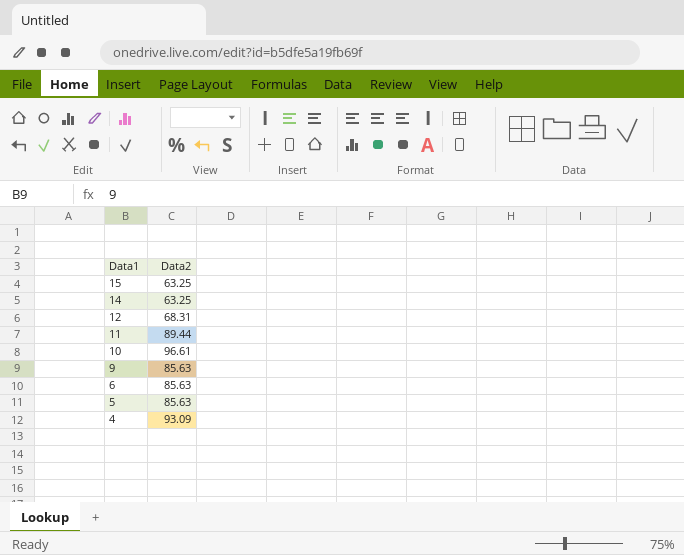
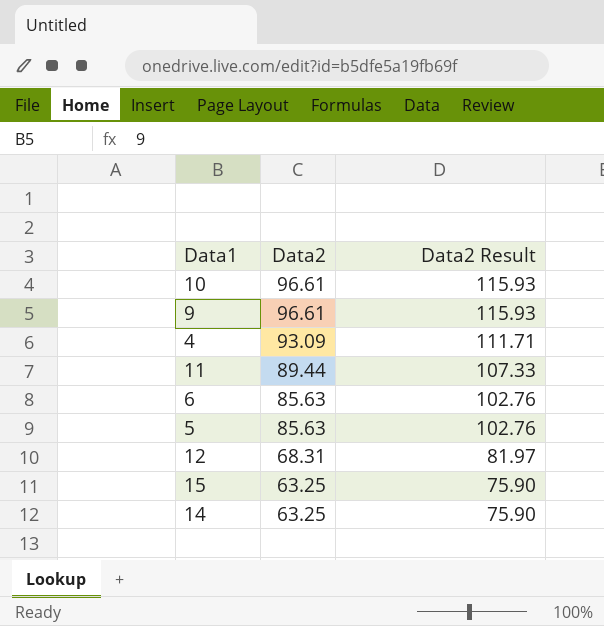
row order: Data1 descending -> Data2 descending
column Data2 Result | formula: none -> [Data2] * 1.2
9 | Data2: 85.63 -> 96.61

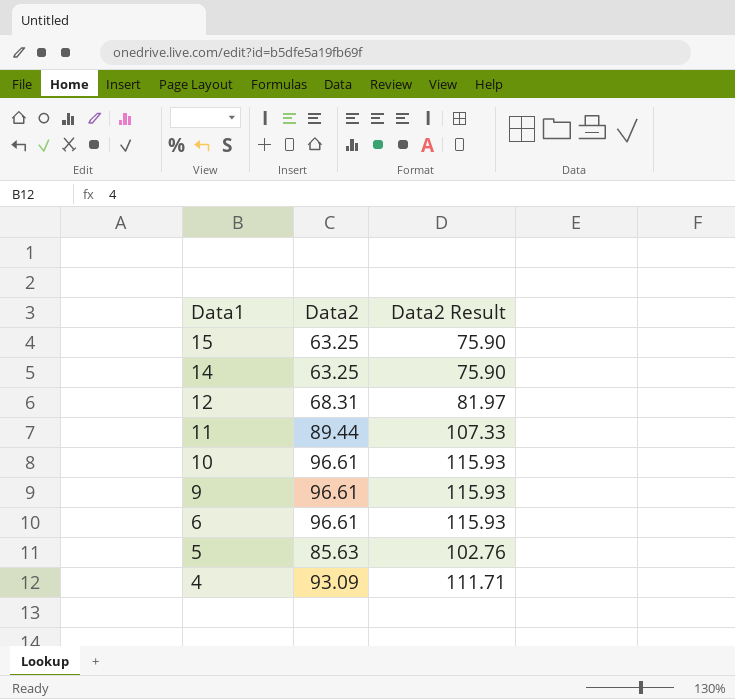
row order: Data2 descending -> Data1 descending
6 | Data2: 85.63 -> 96.61
6 | Data2 Result: 102.76 -> 115.93

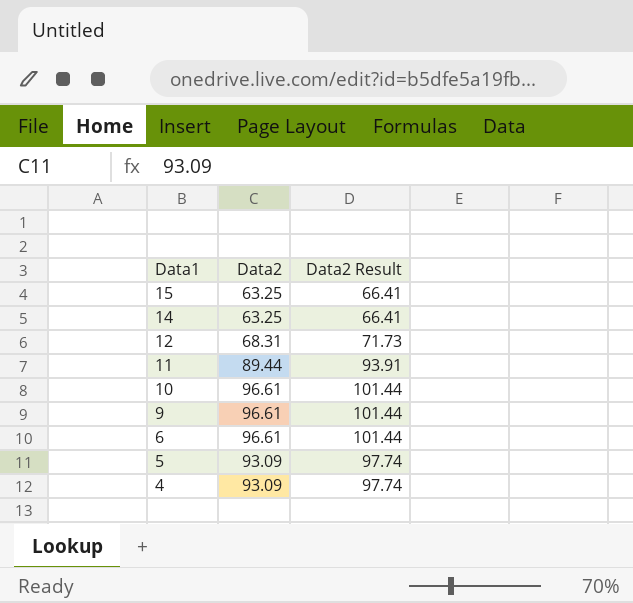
column Data2 Result | formula: [Data2] * 1.2 -> [Data2] * 1.05
5 | Data2: 85.63 -> 93.09

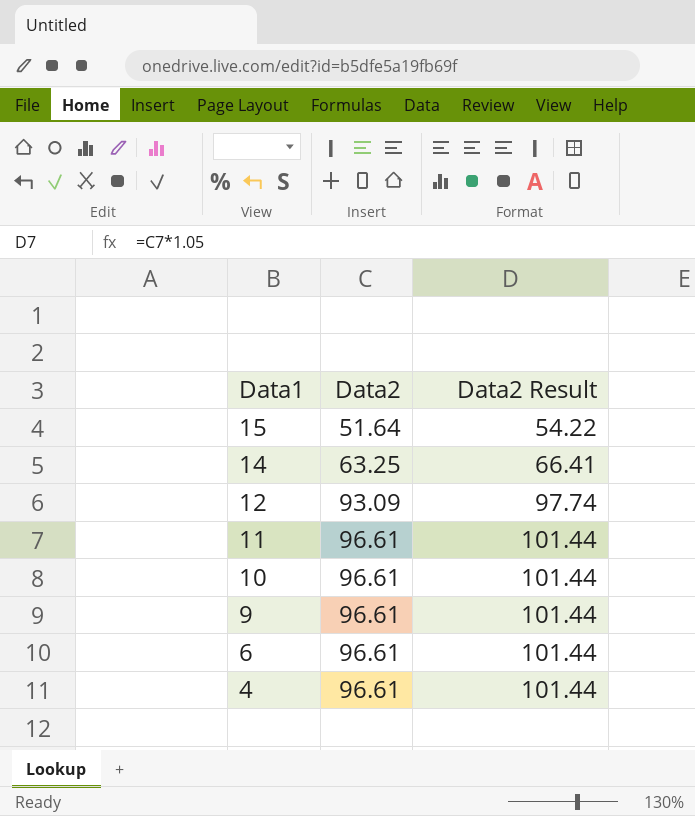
row 5: 93.09 | 97.74 -> none
15 | Data2: 63.25 -> 51.64
15 | Data2 Result: 66.41 -> 54.22
12 | Data2: 68.31 -> 93.09
12 | Data2 Result: 71.73 -> 97.74
11 | Data2: 89.44 -> 96.61
11 | Data2 Result: 93.91 -> 101.44
4 | Data2: 93.09 -> 96.61
4 | Data2 Result: 97.74 -> 101.44

